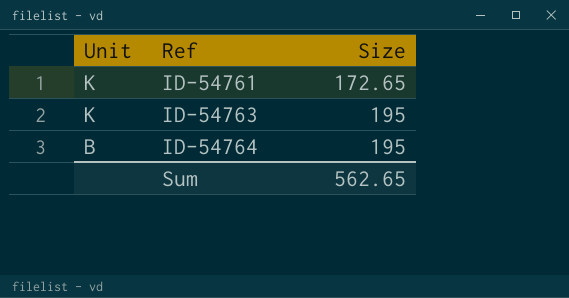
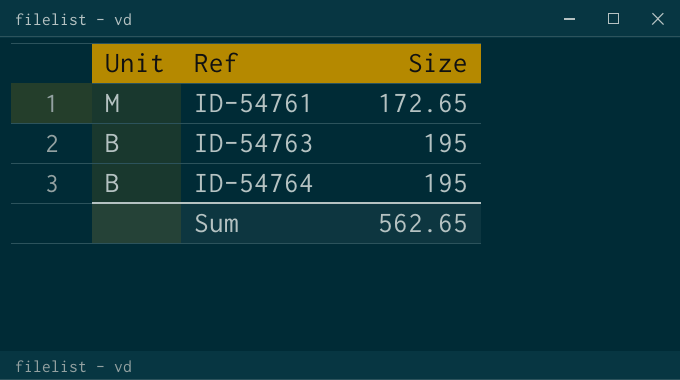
ID-54761 | Unit: K -> M
ID-54763 | Unit: K -> B

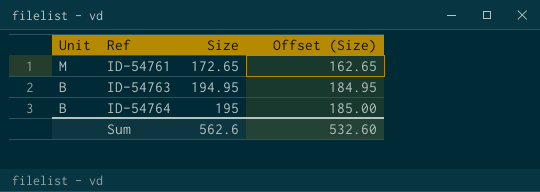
column Offset (Size) | formula: none -> [Size] - 10
ID-54763 | Size: 195 -> 194.95
Sum | Size: 562.65 -> 562.6

